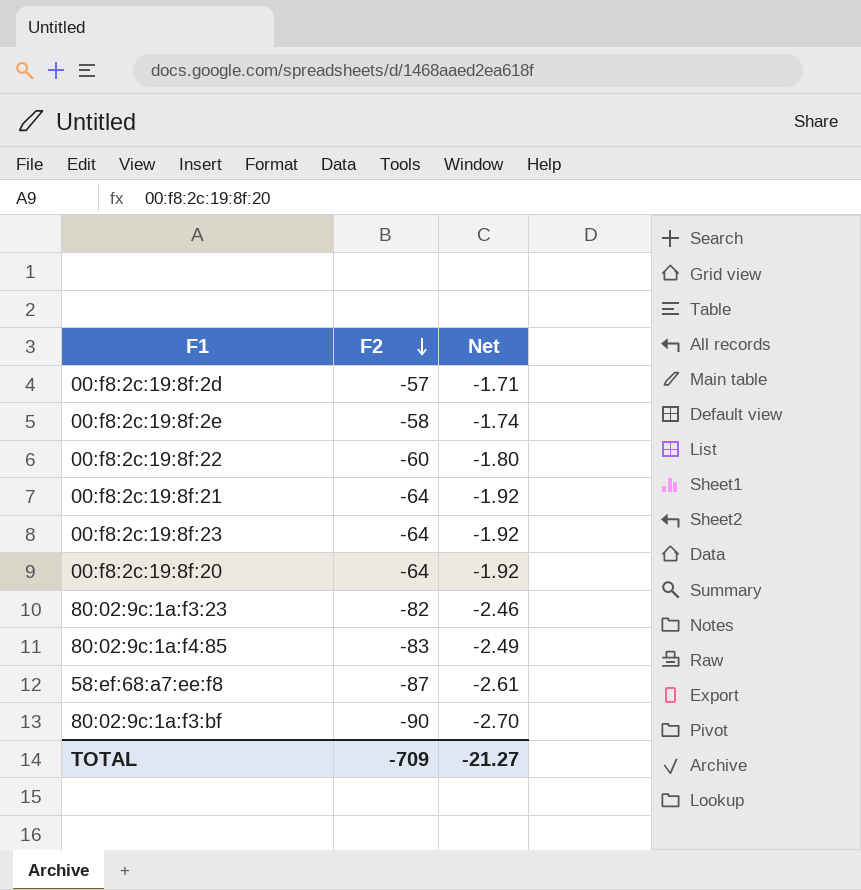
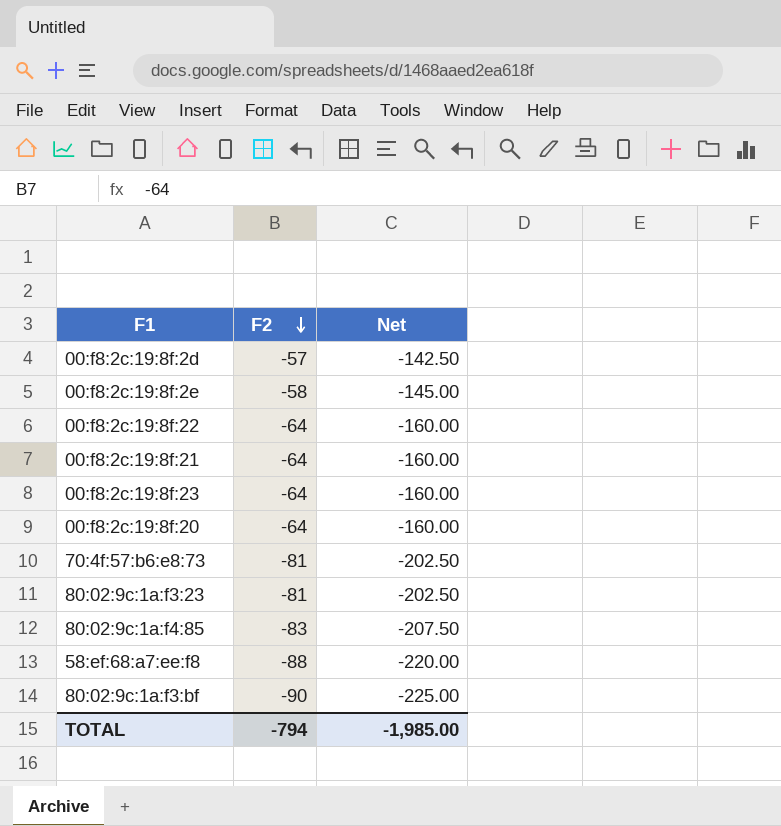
column Net | formula: [F2] * 0.03 -> [F2] * 2.5
00:f8:2c:19:8f:22 | F2: -60 -> -64
row 70:4f:57:b6:e8:73: none -> -81 | -202.50
80:02:9c:1a:f3:23 | F2: -82 -> -81
58:ef:68:a7:ee:f8 | F2: -87 -> -88
TOTAL | F2: -709 -> -794
TOTAL | Net: -21.27 -> -1,985.00

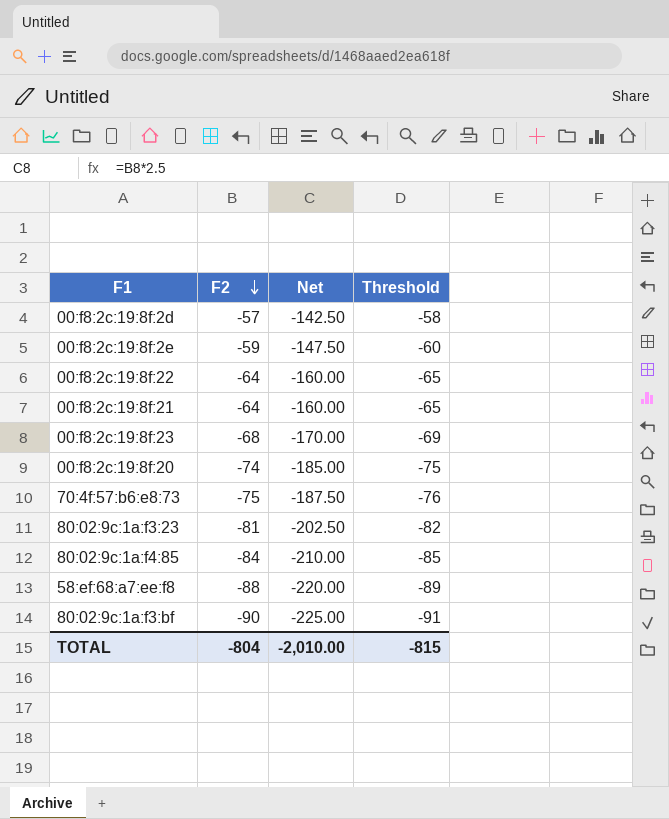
column Threshold | formula: none -> [F2] - 1
00:f8:2c:19:8f:2e | F2: -58 -> -59
00:f8:2c:19:8f:2e | Net: -145.00 -> -147.50
00:f8:2c:19:8f:23 | F2: -64 -> -68
00:f8:2c:19:8f:23 | Net: -160.00 -> -170.00
00:f8:2c:19:8f:20 | F2: -64 -> -74
00:f8:2c:19:8f:20 | Net: -160.00 -> -185.00
70:4f:57:b6:e8:73 | F2: -81 -> -75
70:4f:57:b6:e8:73 | Net: -202.50 -> -187.50
80:02:9c:1a:f4:85 | F2: -83 -> -84
80:02:9c:1a:f4:85 | Net: -207.50 -> -210.00
TOTAL | F2: -794 -> -804
TOTAL | Net: -1,985.00 -> -2,010.00

